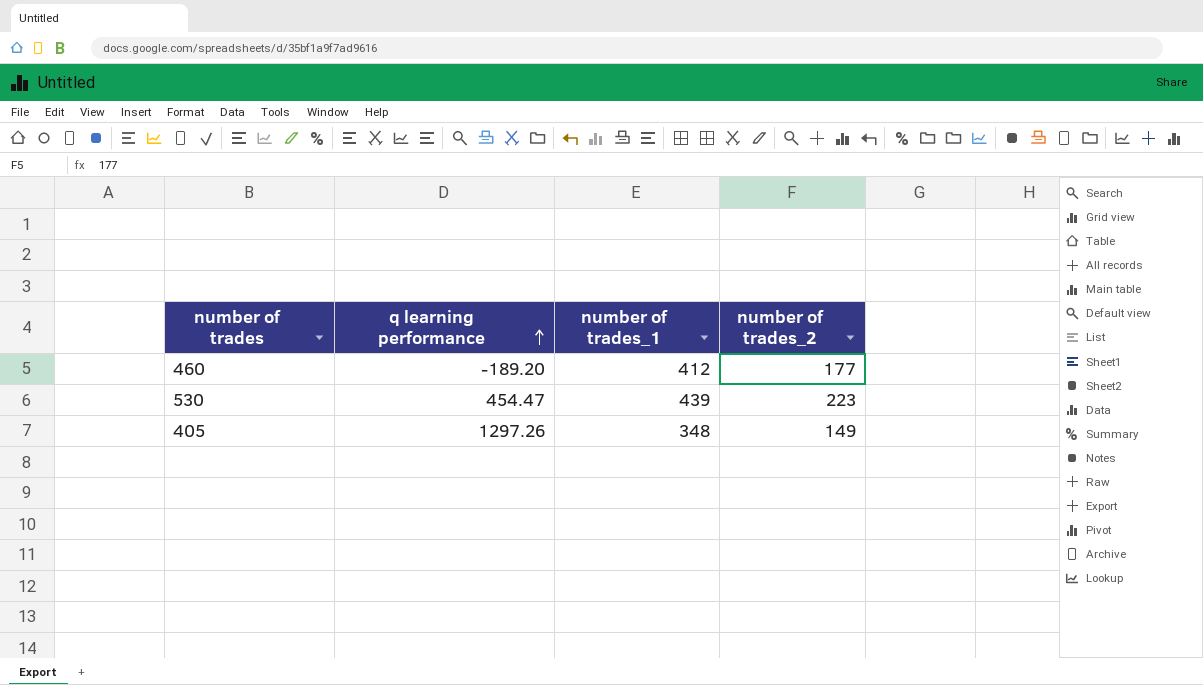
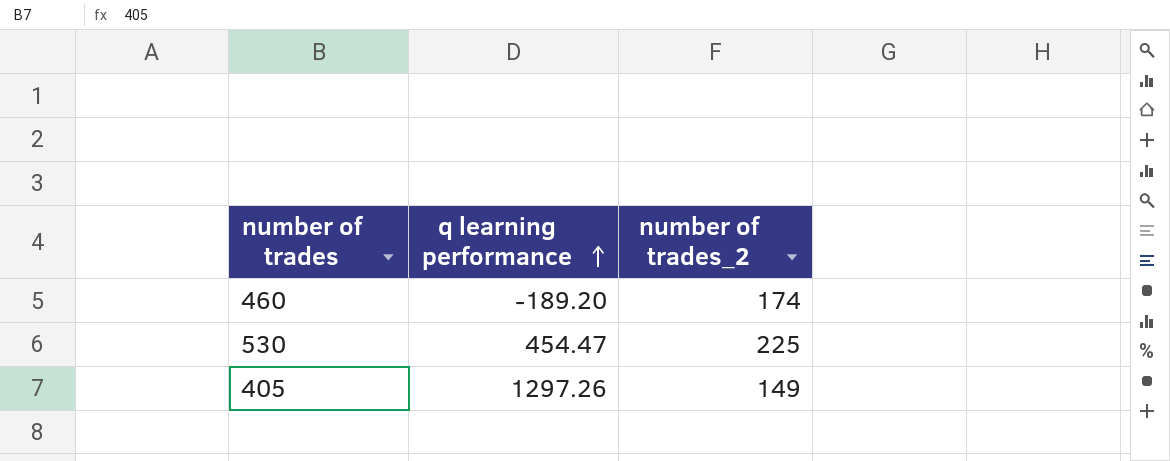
column number of trades_1 | position: 3 -> none
460 | number of trades_2: 177 -> 174
530 | number of trades_2: 223 -> 225

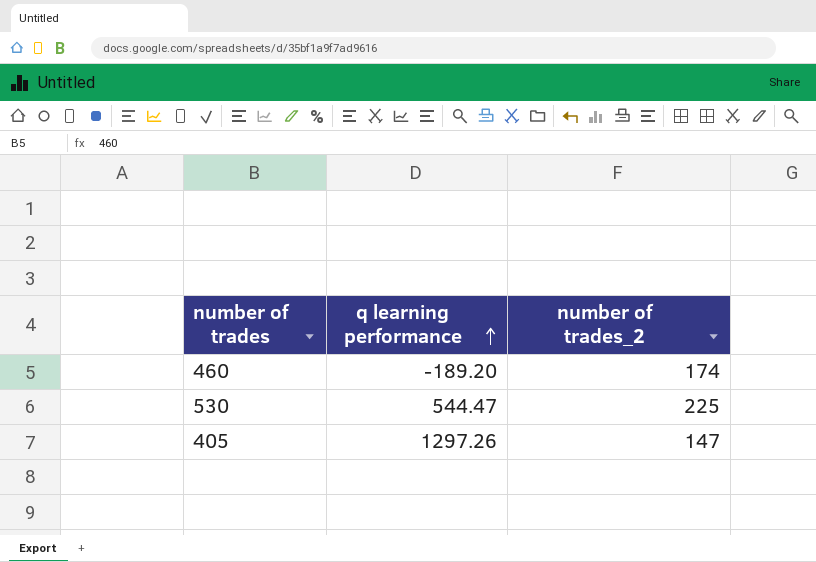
530 | q learning performance: 454.47 -> 544.47
405 | number of trades_2: 149 -> 147

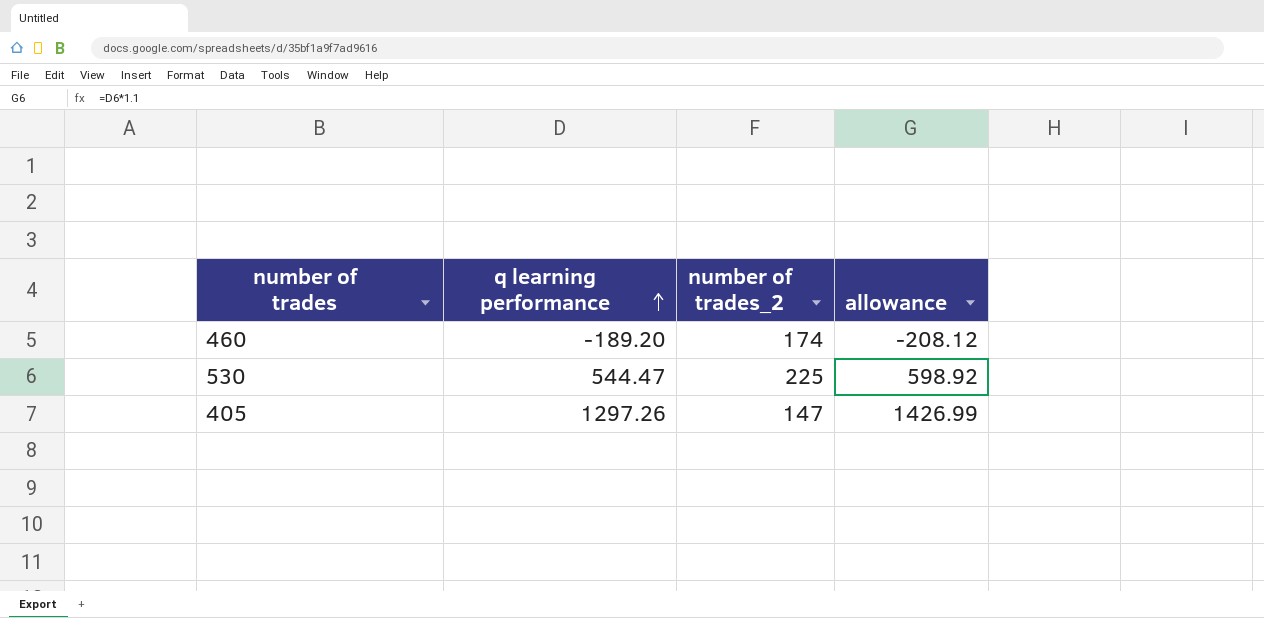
column allowance | formula: none -> [q learning performance] * 1.1

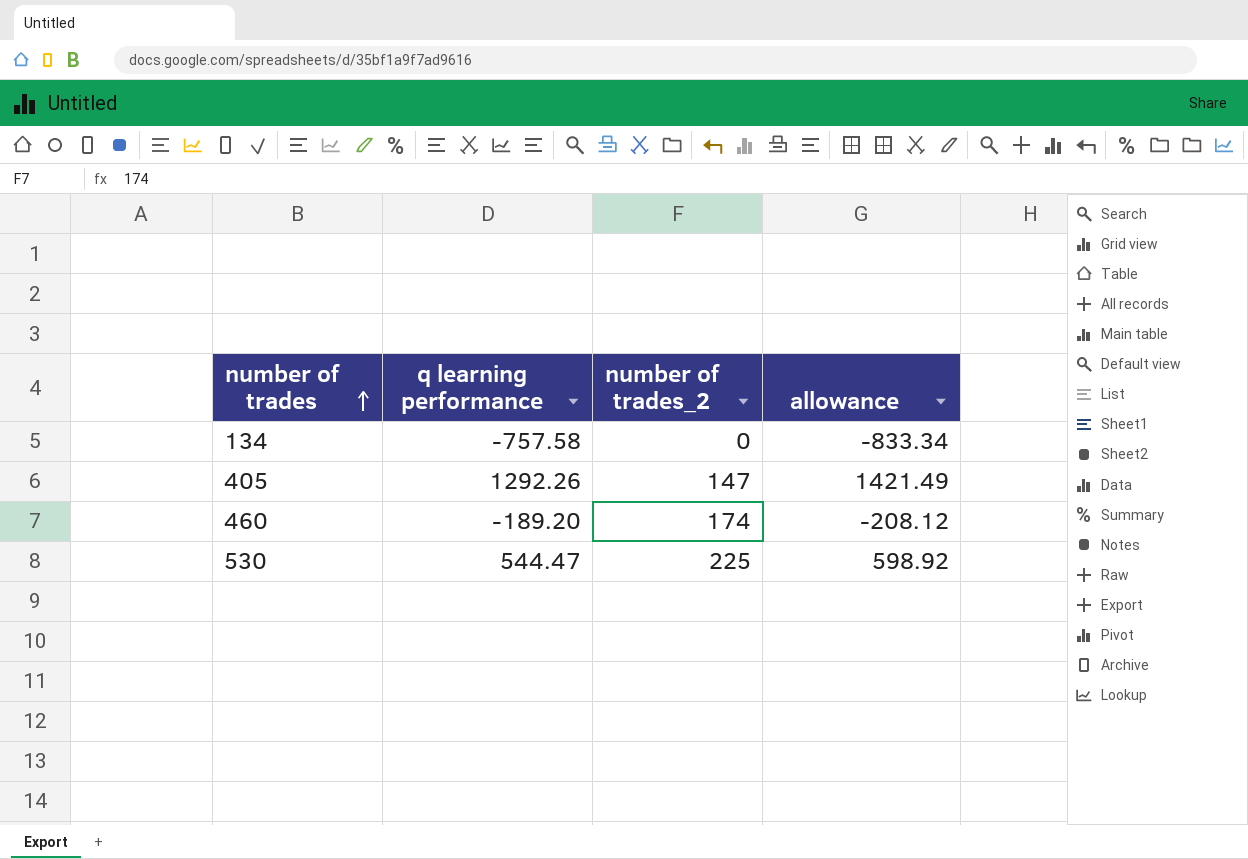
row order: q learning performance ascending -> number of trades ascending
row 134: none -> -757.58 | 0 | -833.34
405 | q learning performance: 1297.26 -> 1292.26
405 | allowance: 1426.99 -> 1421.49

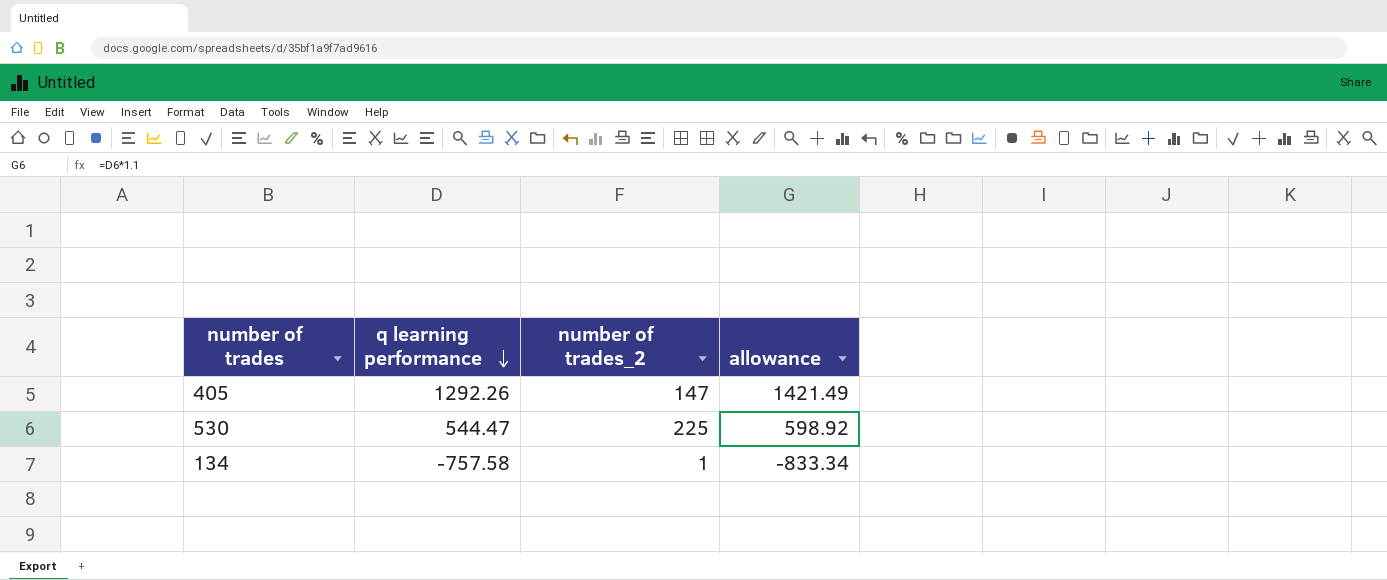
row order: number of trades ascending -> q learning performance descending
row 460: -189.20 | 174 | -208.12 -> none
134 | number of trades_2: 0 -> 1

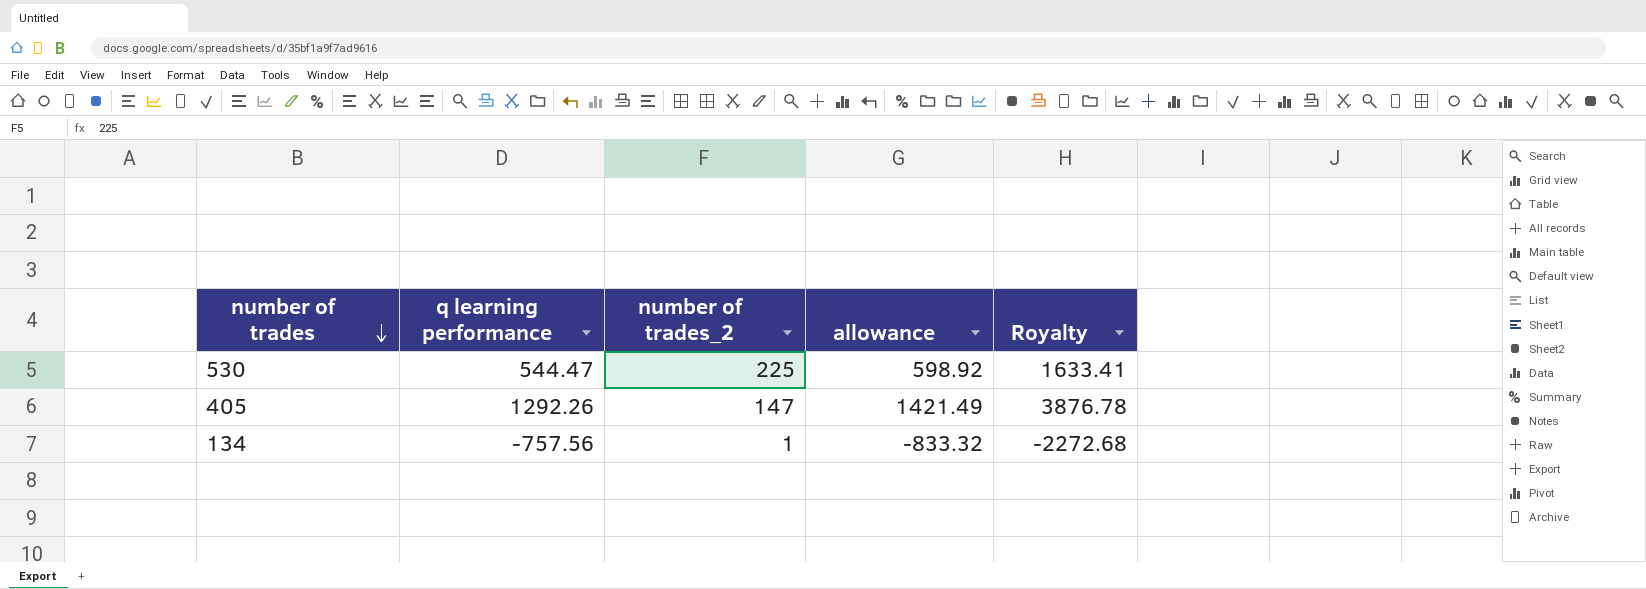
row order: q learning performance descending -> number of trades descending
column Royalty | formula: none -> [q learning performance] * 3
134 | q learning performance: -757.58 -> -757.56
134 | allowance: -833.34 -> -833.32

